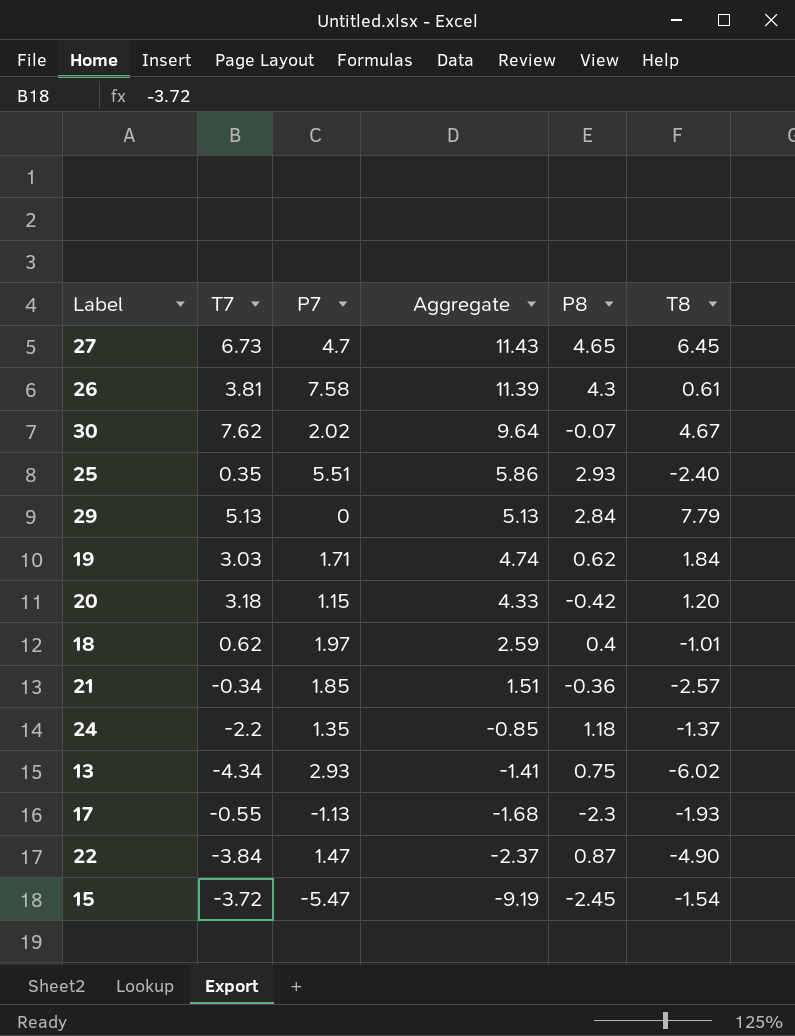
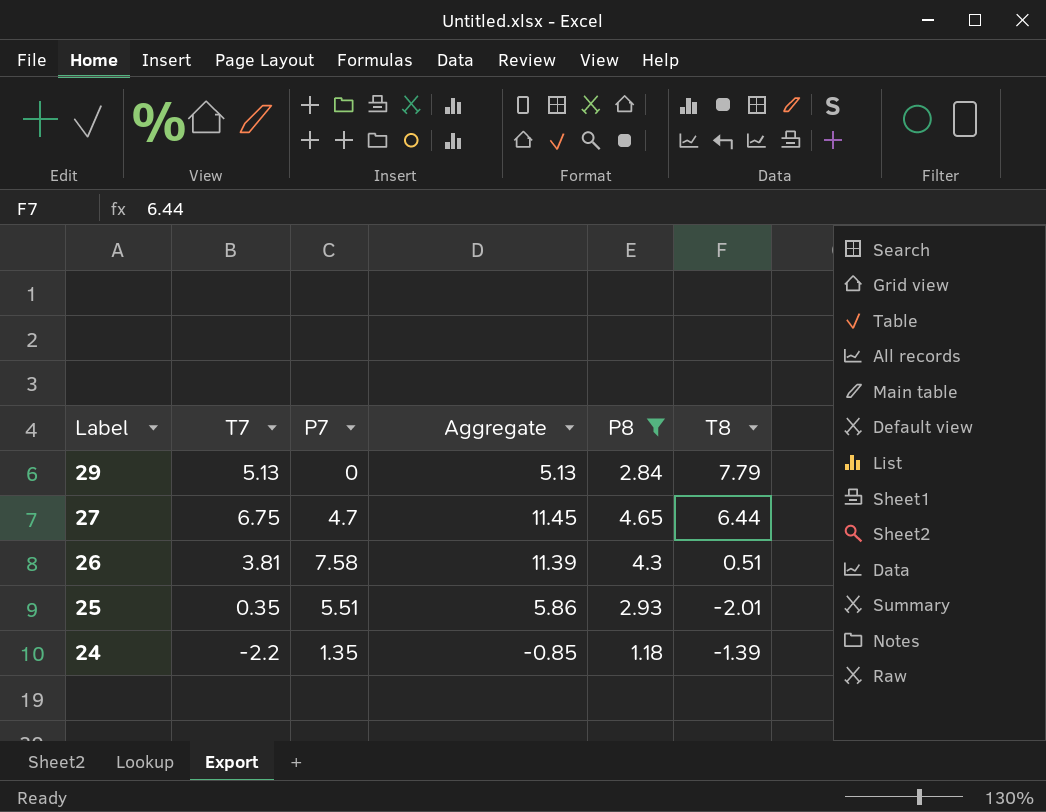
filter: none -> P8 >= 1.18
row order: Aggregate descending -> Label descending
27 | T7: 6.73 -> 6.75
27 | Aggregate: 11.43 -> 11.45
27 | T8: 6.45 -> 6.44
26 | T8: 0.61 -> 0.51
25 | T8: -2.40 -> -2.01
24 | T8: -1.37 -> -1.39

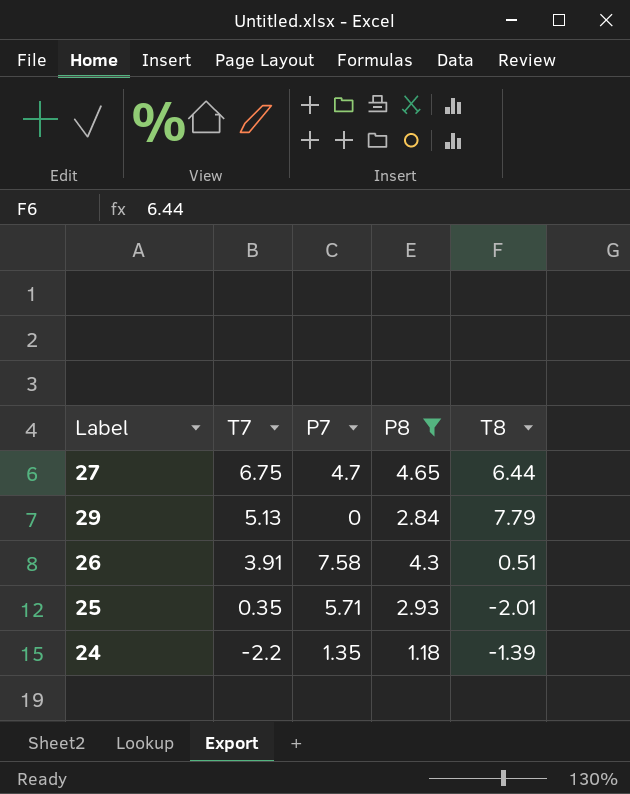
row order: Label descending -> T7 descending
column Aggregate | formula: [T7] + [P7] -> none
26 | T7: 3.81 -> 3.91
25 | P7: 5.51 -> 5.71

